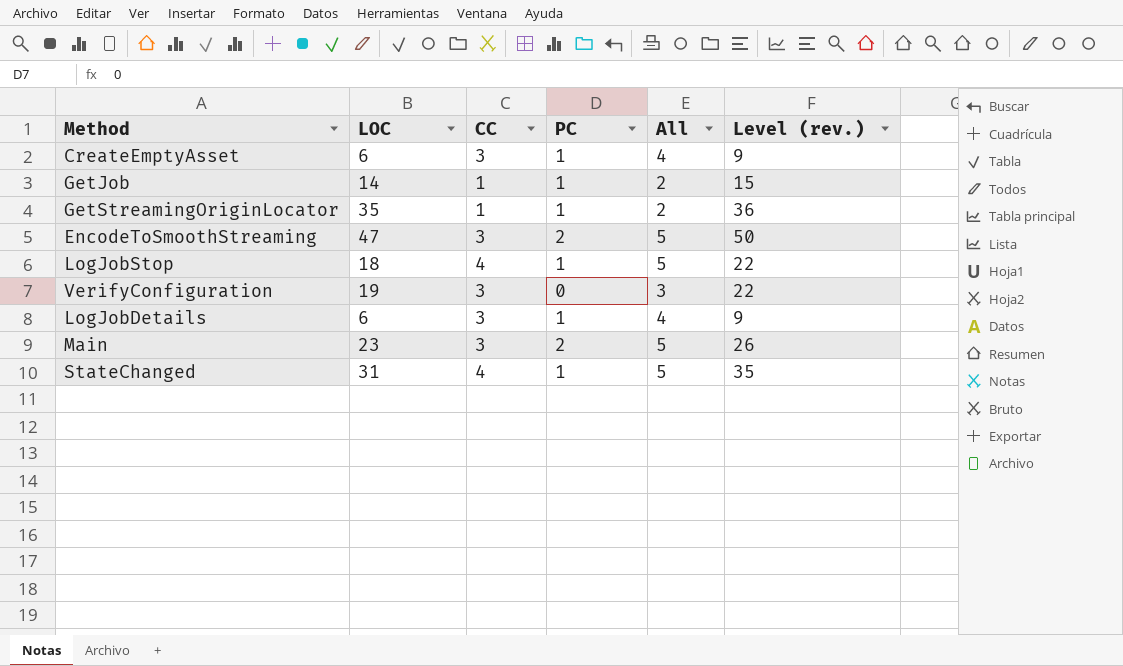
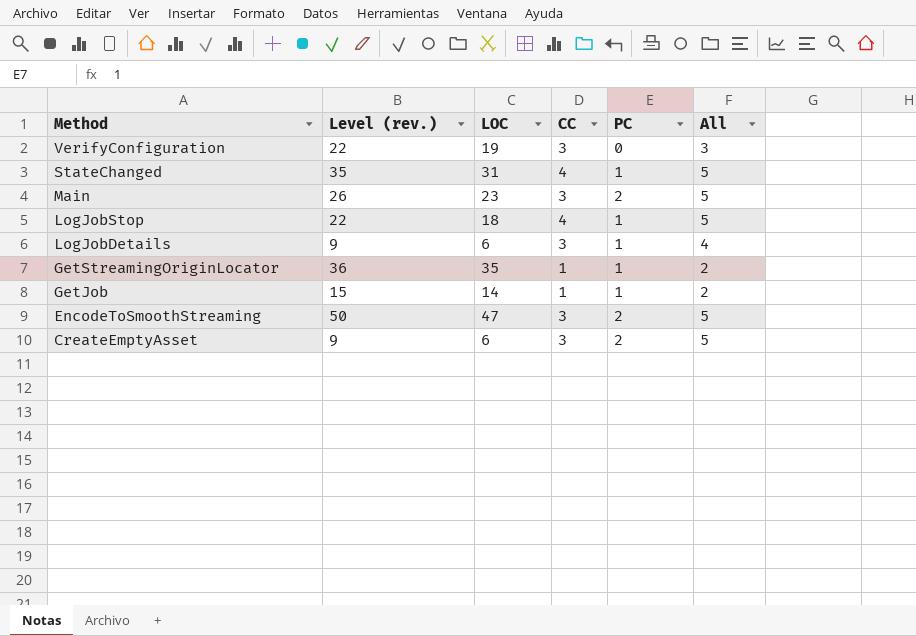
row order: none -> Method descending
column Level (rev.) | position: 6 -> 2
CreateEmptyAsset | PC: 1 -> 2
CreateEmptyAsset | All: 4 -> 5

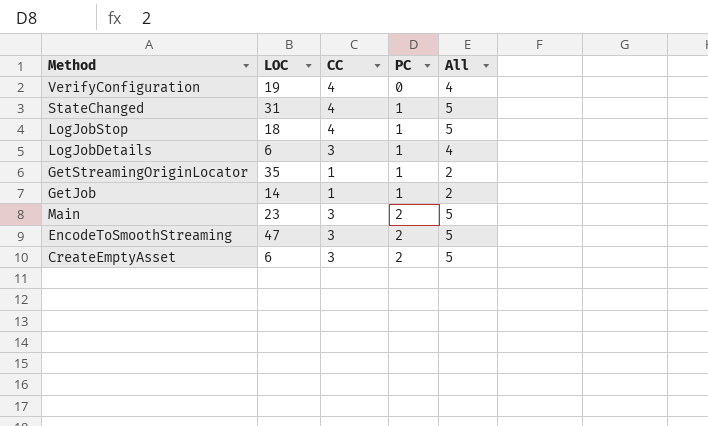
row order: Method descending -> PC ascending
column Level (rev.) | formula: [LOC] + [CC] -> none
VerifyConfiguration | CC: 3 -> 4
VerifyConfiguration | All: 3 -> 4

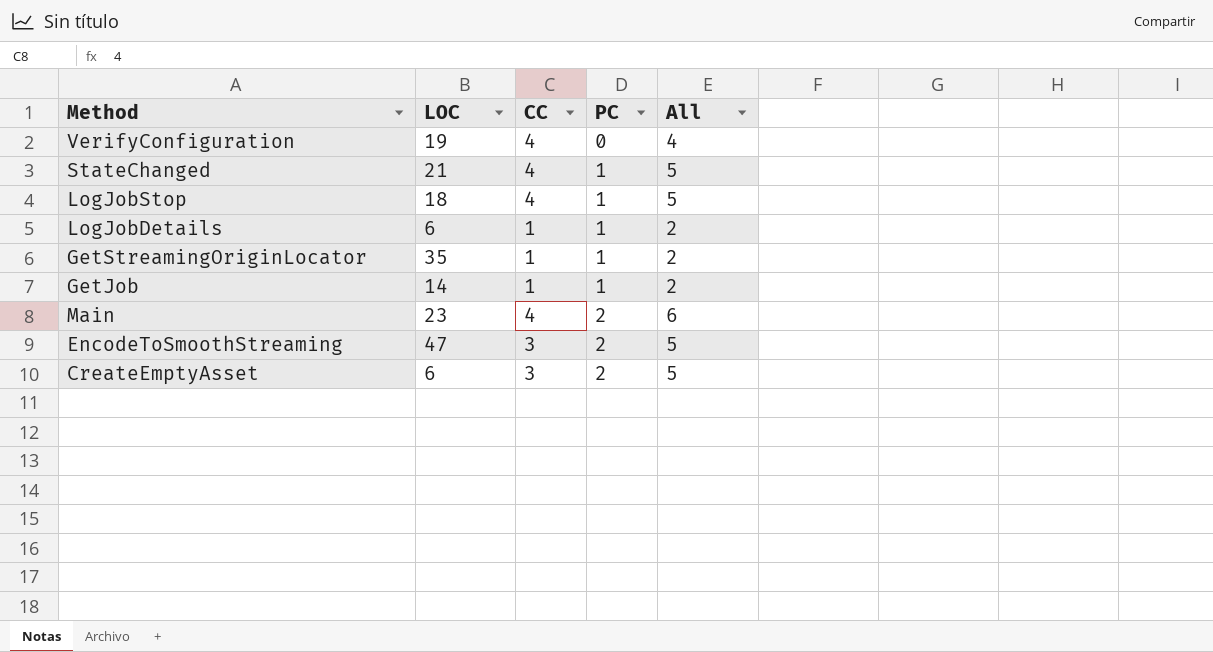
StateChanged | LOC: 31 -> 21
LogJobDetails | CC: 3 -> 1
LogJobDetails | All: 4 -> 2
Main | CC: 3 -> 4
Main | All: 5 -> 6

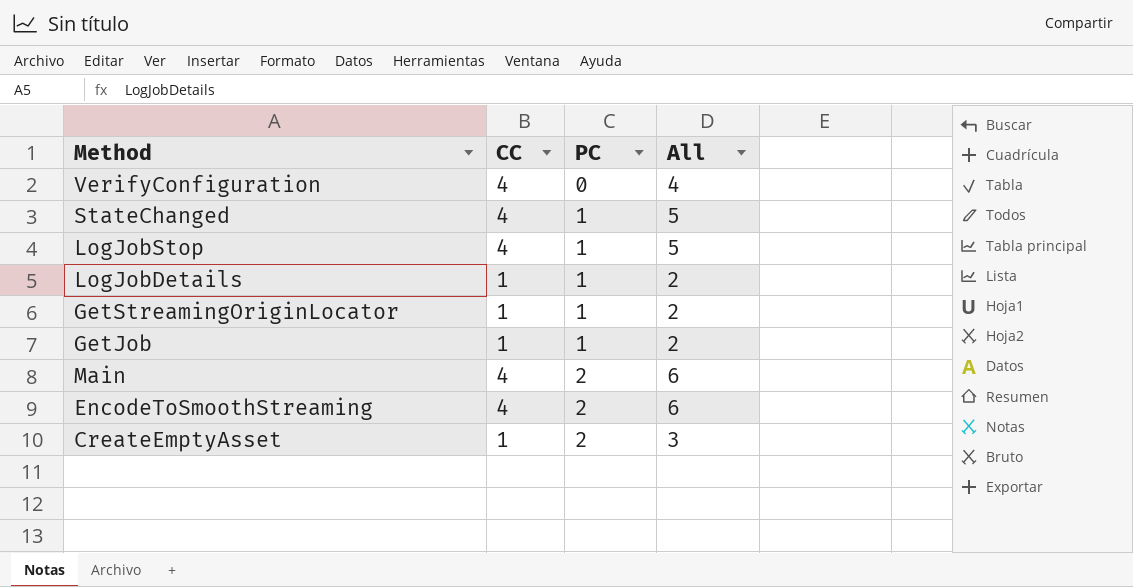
column LOC | position: 2 -> none
EncodeToSmoothStreaming | CC: 3 -> 4
EncodeToSmoothStreaming | All: 5 -> 6
CreateEmptyAsset | CC: 3 -> 1
CreateEmptyAsset | All: 5 -> 3

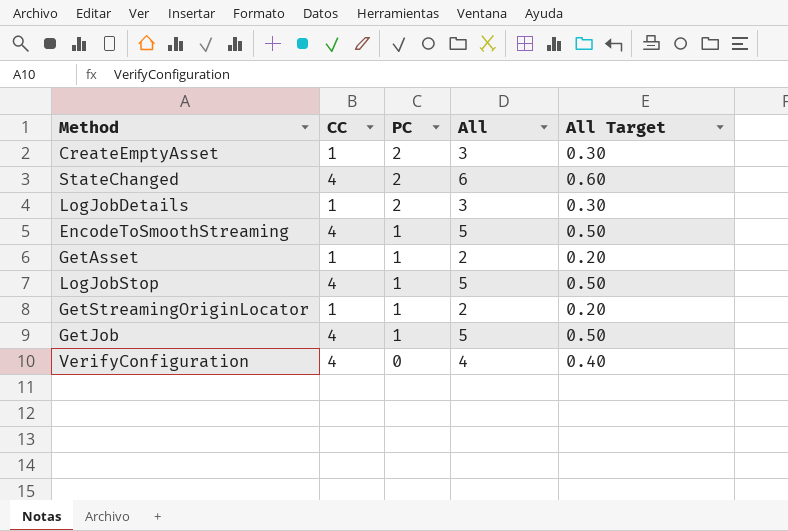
row order: PC ascending -> PC descending
column All Target | formula: none -> [All] * 0.1
row Main: 4 | 2 | 6 -> none
StateChanged | PC: 1 -> 2
StateChanged | All: 5 -> 6
LogJobDetails | PC: 1 -> 2
LogJobDetails | All: 2 -> 3
EncodeToSmoothStreaming | PC: 2 -> 1
EncodeToSmoothStreaming | All: 6 -> 5
row GetAsset: none -> 1 | 1 | 2 | 0.20
GetJob | CC: 1 -> 4
GetJob | All: 2 -> 5

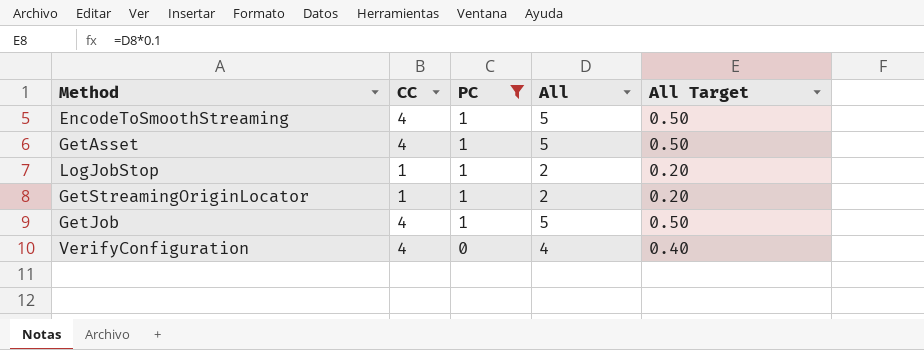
filter: none -> PC != 2
GetAsset | CC: 1 -> 4
GetAsset | All: 2 -> 5
GetAsset | All Target: 0.20 -> 0.50
LogJobStop | CC: 4 -> 1
LogJobStop | All: 5 -> 2
LogJobStop | All Target: 0.50 -> 0.20

